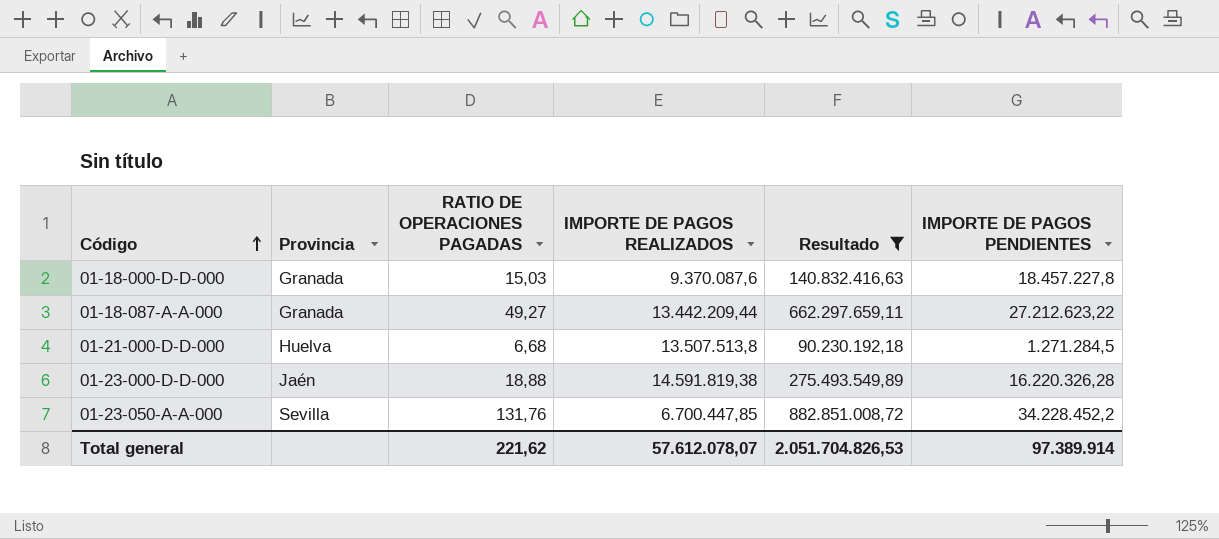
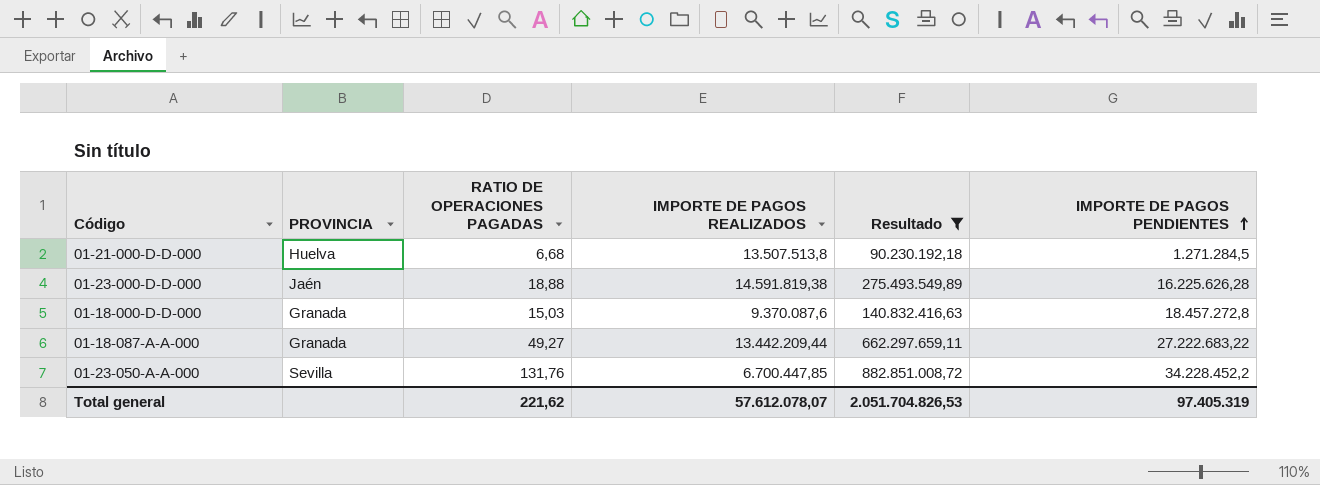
row order: Código ascending -> IMPORTE DE PAGOS PENDIENTES ascending
column name: Provincia -> PROVINCIA
01-23-000-D-D-000 | IMPORTE DE PAGOS PENDIENTES: 16.220.326,28 -> 16.225.626,28
01-18-000-D-D-000 | IMPORTE DE PAGOS PENDIENTES: 18.457.227,8 -> 18.457.272,8
01-18-087-A-A-000 | IMPORTE DE PAGOS PENDIENTES: 27.212.623,22 -> 27.222.683,22
Total general | IMPORTE DE PAGOS PENDIENTES: 97.389.914 -> 97.405.319

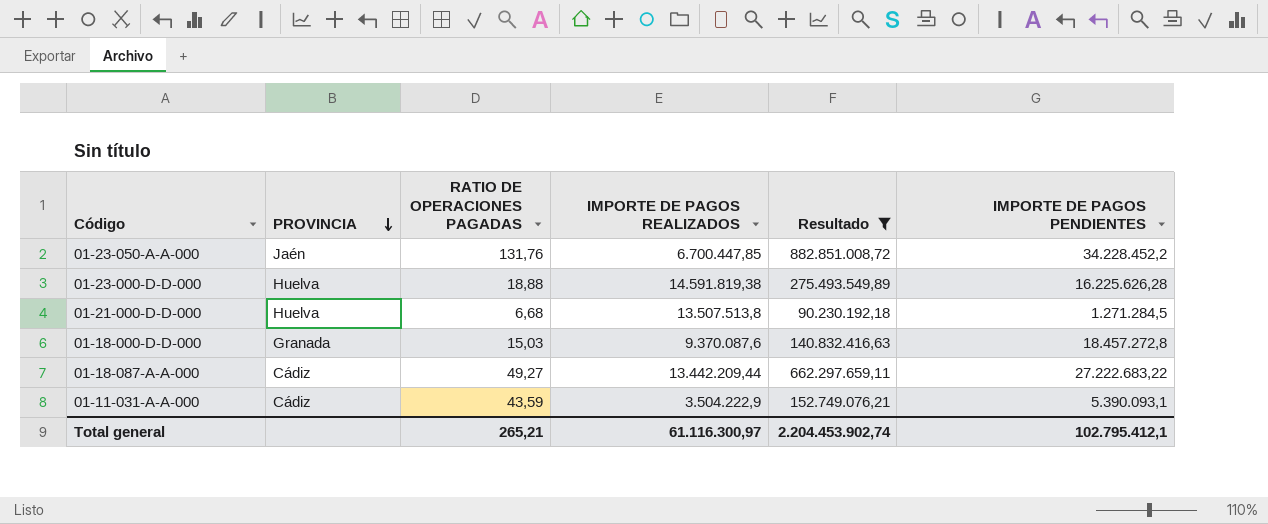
row order: IMPORTE DE PAGOS PENDIENTES ascending -> PROVINCIA descending
01-23-050-A-A-000 | PROVINCIA: Sevilla -> Jaén
01-23-000-D-D-000 | PROVINCIA: Jaén -> Huelva
01-18-087-A-A-000 | PROVINCIA: Granada -> Cádiz
row 01-11-031-A-A-000: none -> Cádiz | 43,59 | 3.504.222,9 | 152.749.076,21 | 5.390.093,1
Total general | RATIO DE OPERACIONES PAGADAS: 221,62 -> 265,21
Total general | IMPORTE DE PAGOS REALIZADOS: 57.612.078,07 -> 61.116.300,97
Total general | Resultado: 2.051.704.826,53 -> 2.204.453.902,74
Total general | IMPORTE DE PAGOS PENDIENTES: 97.405.319 -> 102.795.412,1

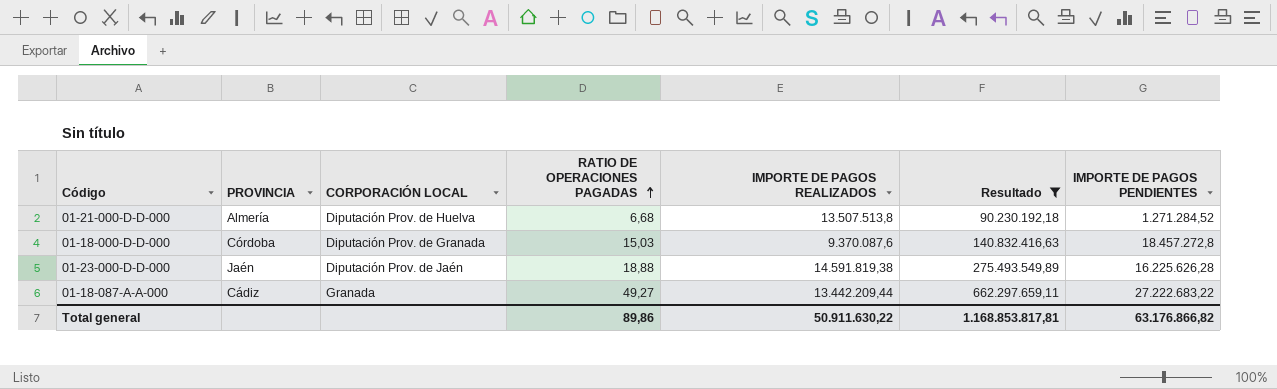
row order: PROVINCIA descending -> RATIO DE OPERACIONES PAGADAS ascending
column CORPORACIÓN LOCAL | position: none -> 3
row 01-23-050-A-A-000: Jaén | 131,76 | 6.700.447,85 | 882.851.008,72 | 34.228.452,2 -> none
row 01-11-031-A-A-000: Cádiz | 43,59 | 3.504.222,9 | 152.749.076,21 | 5.390.093,1 -> none
01-21-000-D-D-000 | PROVINCIA: Huelva -> Almería
01-21-000-D-D-000 | IMPORTE DE PAGOS PENDIENTES: 1.271.284,5 -> 1.271.284,52
01-18-000-D-D-000 | PROVINCIA: Granada -> Córdoba
01-23-000-D-D-000 | PROVINCIA: Huelva -> Jaén
Total general | RATIO DE OPERACIONES PAGADAS: 265,21 -> 89,86
Total general | IMPORTE DE PAGOS REALIZADOS: 61.116.300,97 -> 50.911.630,22
Total general | Resultado: 2.204.453.902,74 -> 1.168.853.817,81
Total general | IMPORTE DE PAGOS PENDIENTES: 102.795.412,1 -> 63.176.866,82

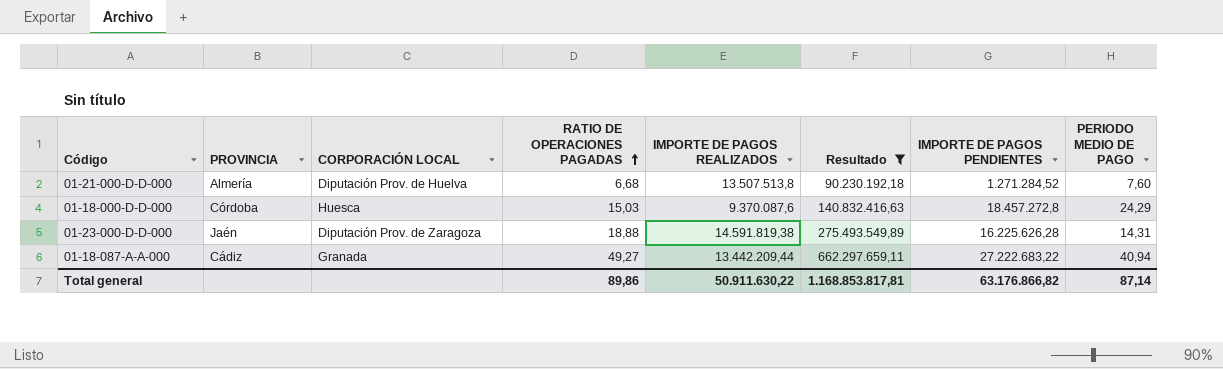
column PERIODO MEDIO DE PAGO | position: none -> 8
01-18-000-D-D-000 | CORPORACIÓN LOCAL: Diputación Prov. de Granada -> Huesca
01-23-000-D-D-000 | CORPORACIÓN LOCAL: Diputación Prov. de Jaén -> Diputación Prov. de Zaragoza

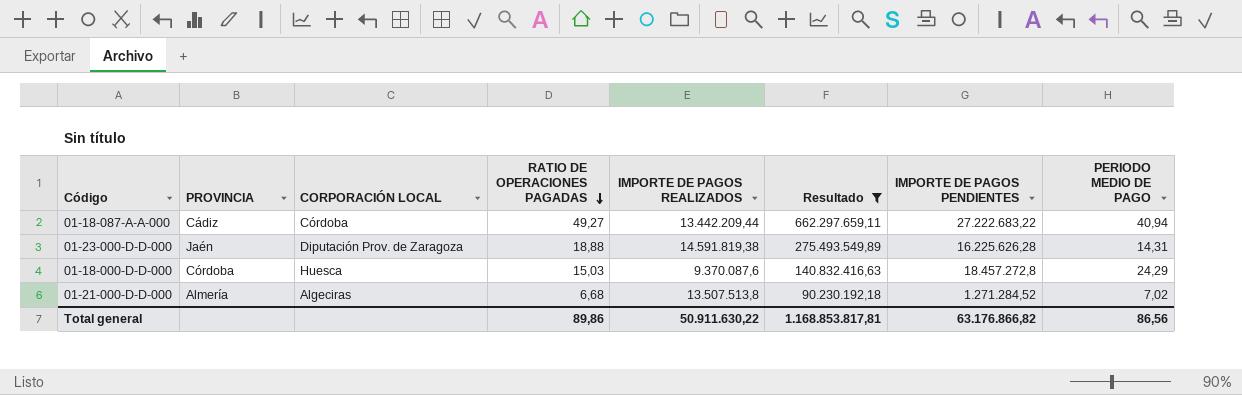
row order: RATIO DE OPERACIONES PAGADAS ascending -> RATIO DE OPERACIONES PAGADAS descending
01-18-087-A-A-000 | CORPORACIÓN LOCAL: Granada -> Córdoba
01-21-000-D-D-000 | CORPORACIÓN LOCAL: Diputación Prov. de Huelva -> Algeciras
01-21-000-D-D-000 | PERIODO MEDIO DE PAGO: 7,60 -> 7,02
Total general | PERIODO MEDIO DE PAGO: 87,14 -> 86,56

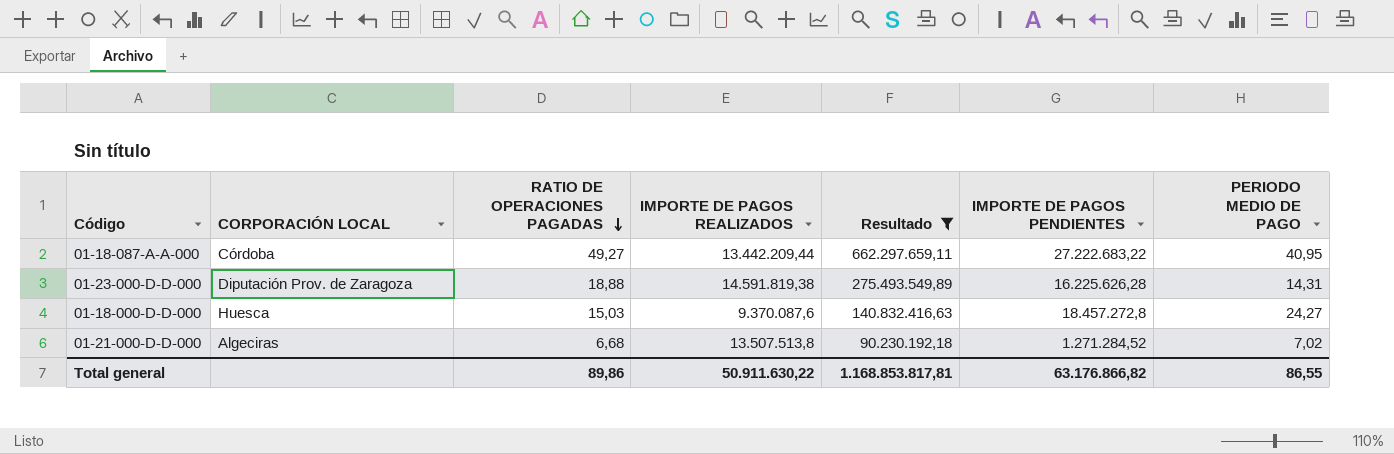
column PROVINCIA | position: 2 -> none
01-18-087-A-A-000 | PERIODO MEDIO DE PAGO: 40,94 -> 40,95
01-18-000-D-D-000 | PERIODO MEDIO DE PAGO: 24,29 -> 24,27
Total general | PERIODO MEDIO DE PAGO: 86,56 -> 86,55

